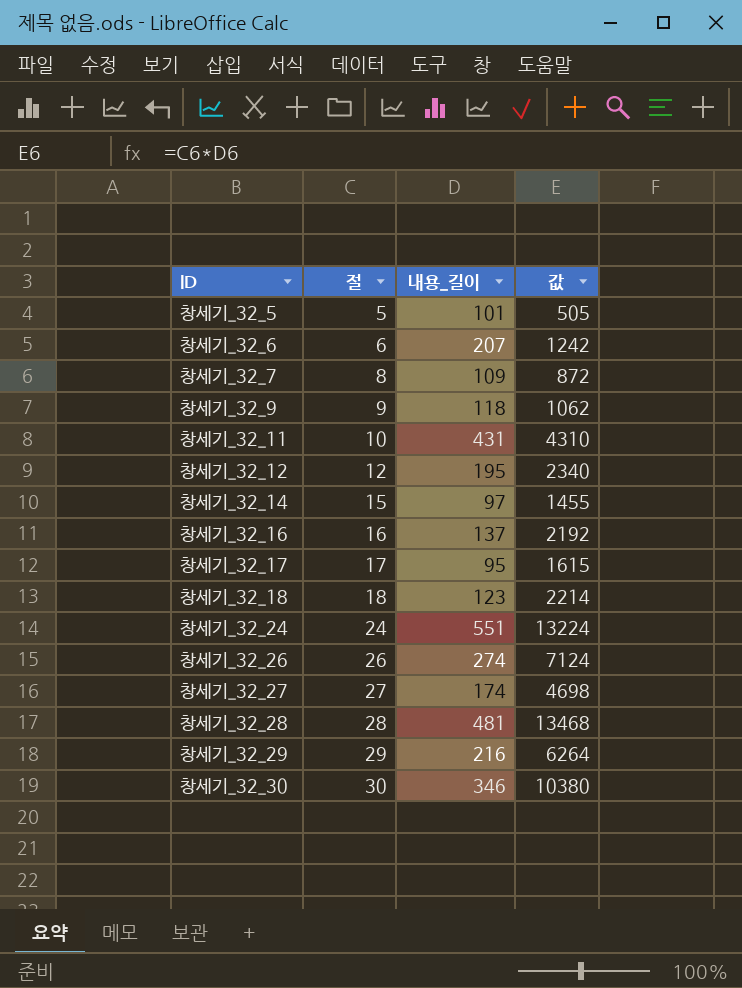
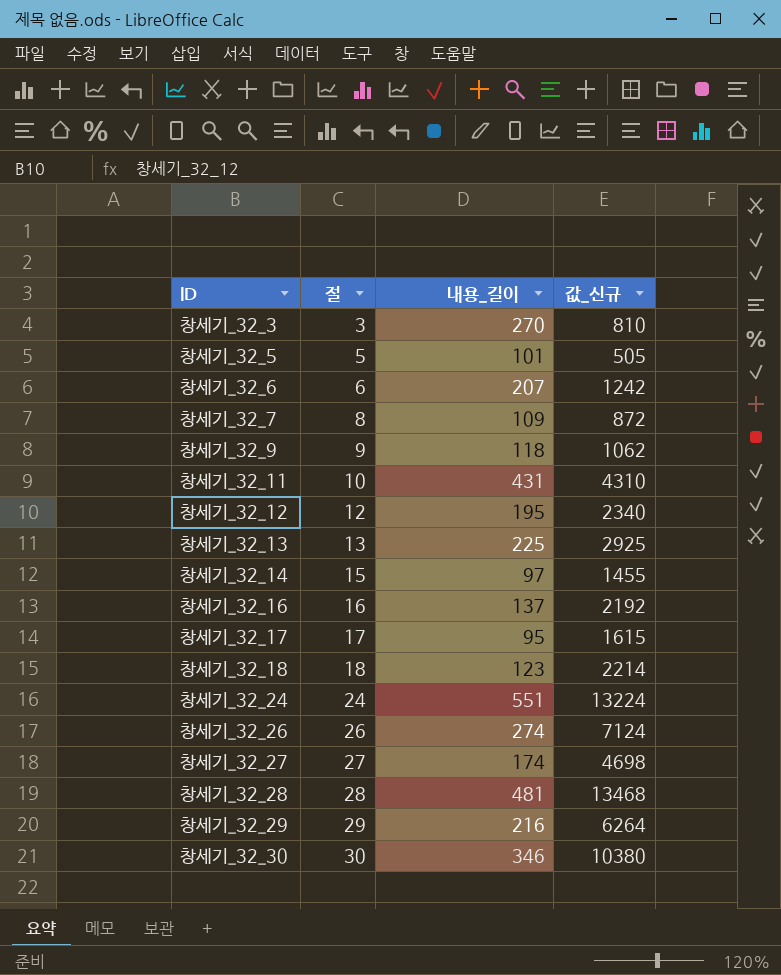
column name: 값 -> 값_신규
row 창세기_32_3: none -> 3 | 270 | 810
row 창세기_32_13: none -> 13 | 225 | 2925

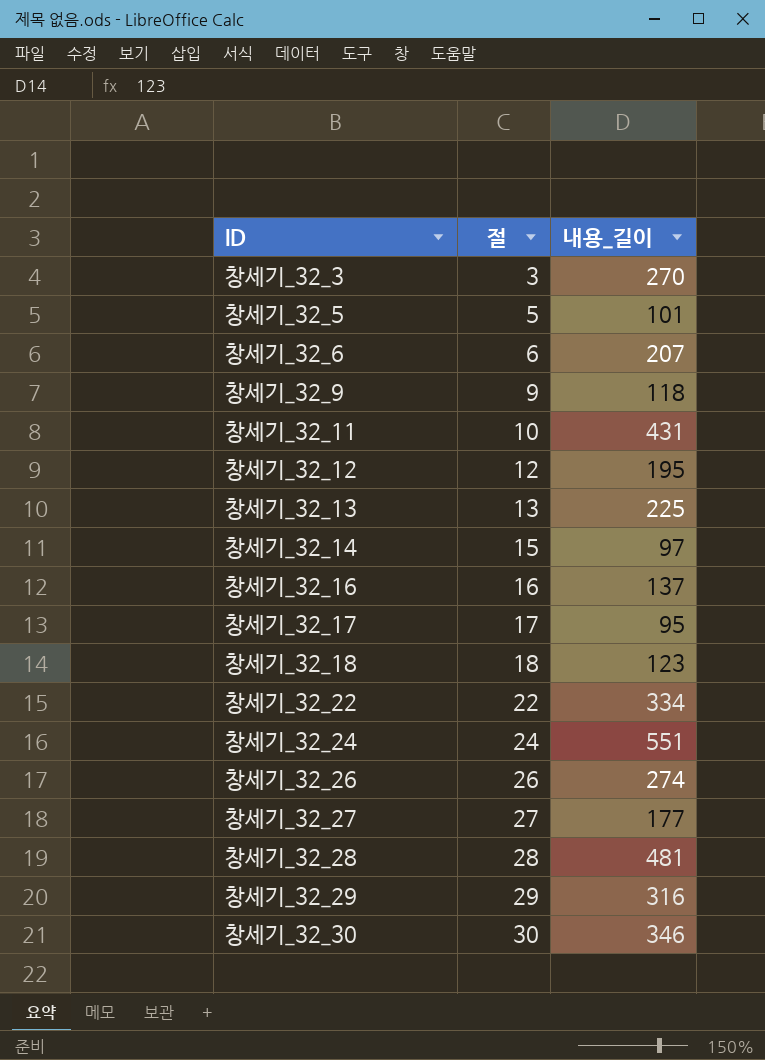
column 값_신규 | formula: [절] * [내용_길이] -> none
row 창세기_32_7: 8 | 109 | 872 -> none
row 창세기_32_22: none -> 22 | 334
창세기_32_27 | 내용_길이: 174 -> 177
창세기_32_29 | 내용_길이: 216 -> 316

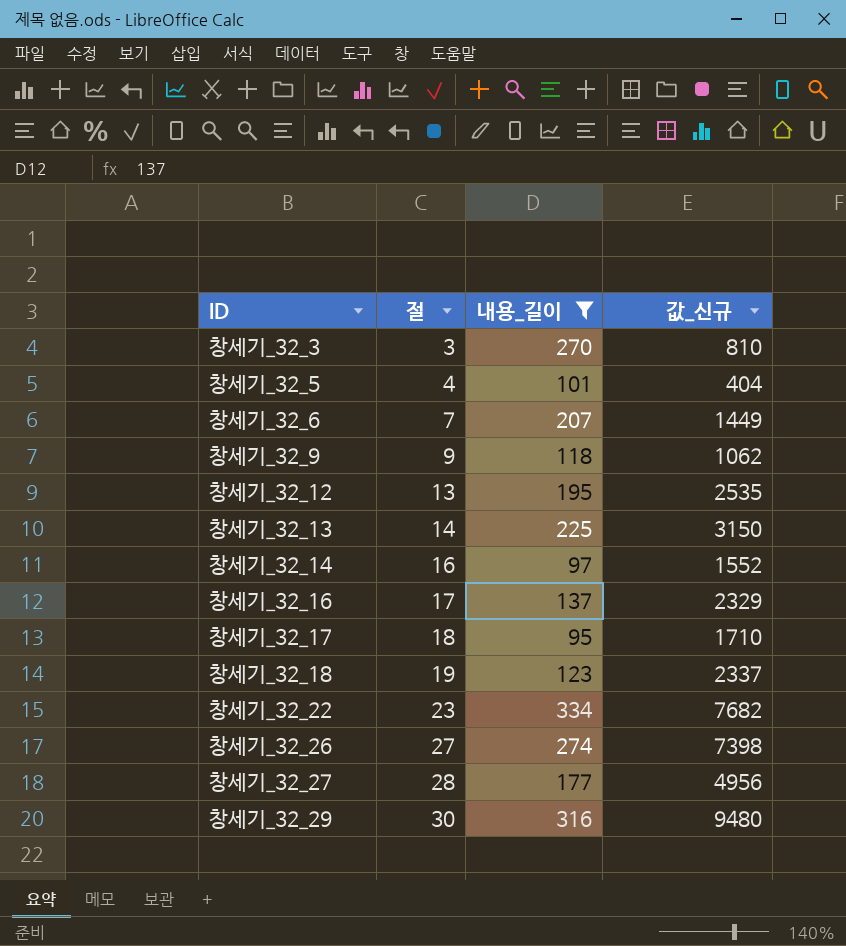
filter: none -> 내용_길이 <= 334
column 값_신규 | formula: none -> [절] * [내용_길이]
창세기_32_5 | 절: 5 -> 4
창세기_32_6 | 절: 6 -> 7
창세기_32_12 | 절: 12 -> 13
창세기_32_13 | 절: 13 -> 14
창세기_32_14 | 절: 15 -> 16
창세기_32_16 | 절: 16 -> 17
창세기_32_17 | 절: 17 -> 18
창세기_32_18 | 절: 18 -> 19
창세기_32_22 | 절: 22 -> 23
창세기_32_26 | 절: 26 -> 27
창세기_32_27 | 절: 27 -> 28
창세기_32_29 | 절: 29 -> 30

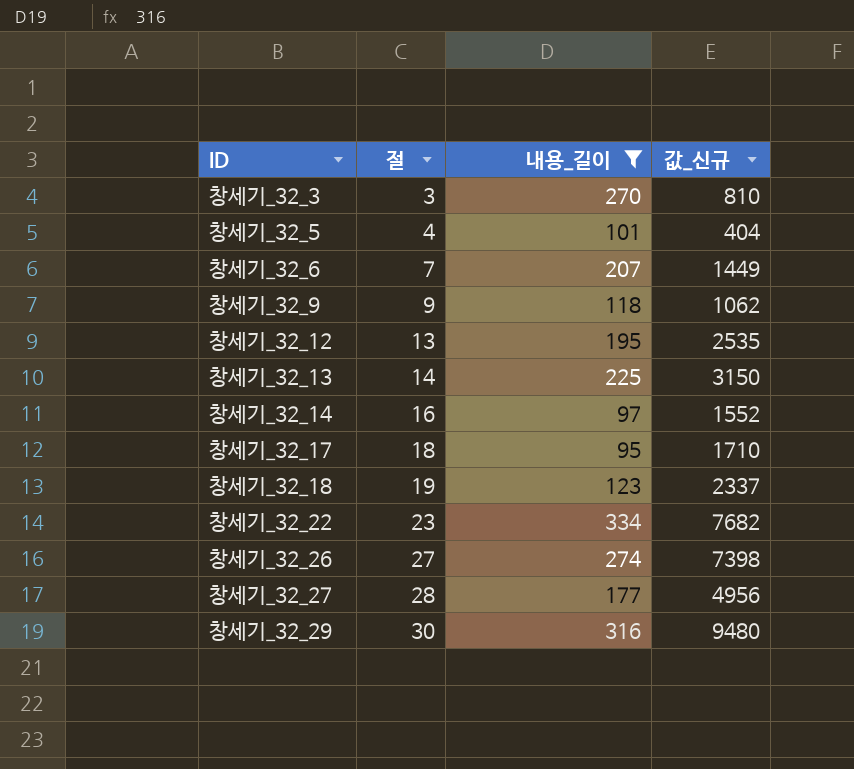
row 창세기_32_16: 17 | 137 | 2329 -> none

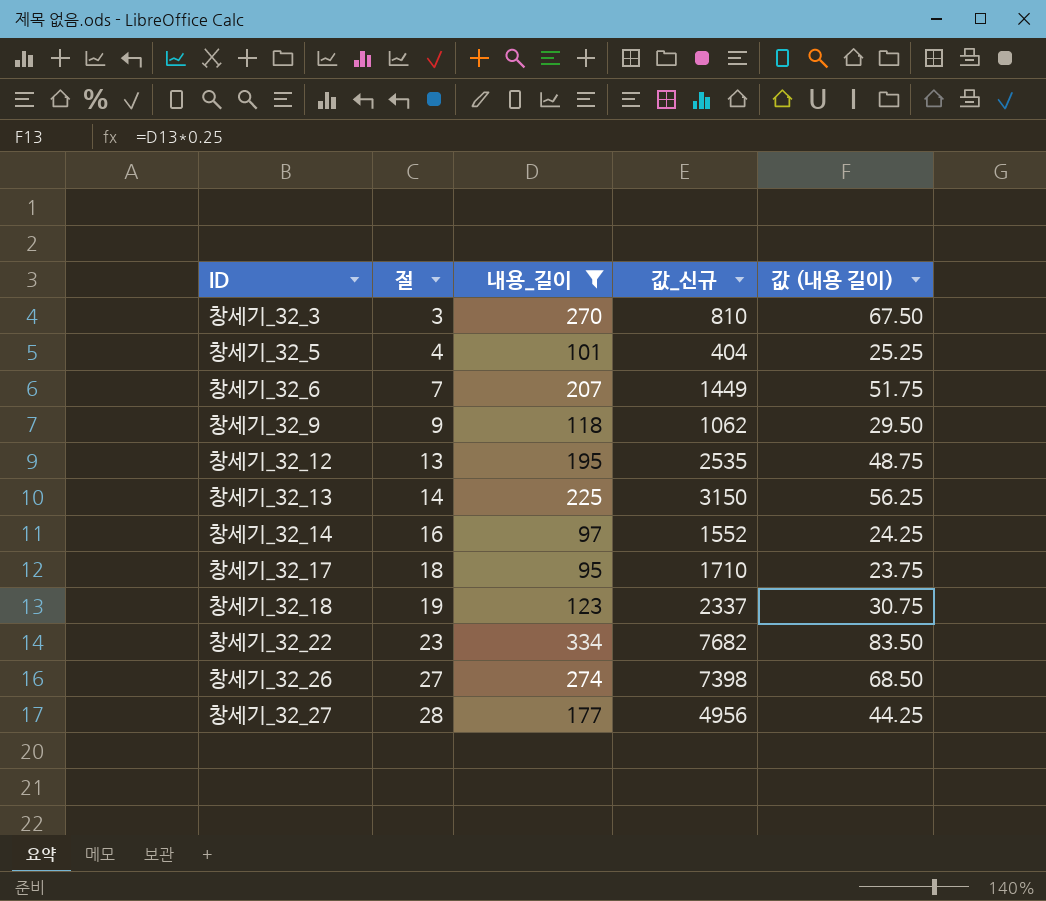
column 값 (내용 길이) | formula: none -> [내용_길이] * 0.25
row 창세기_32_29: 30 | 316 | 9480 -> none

